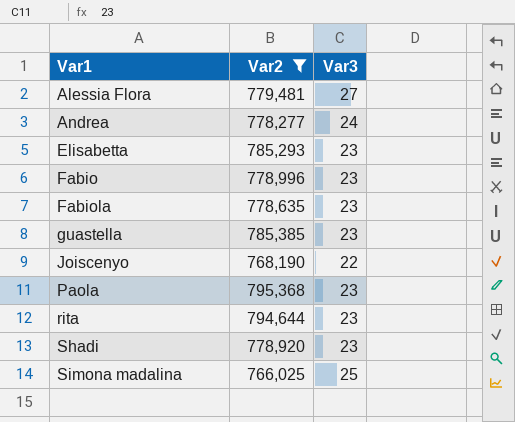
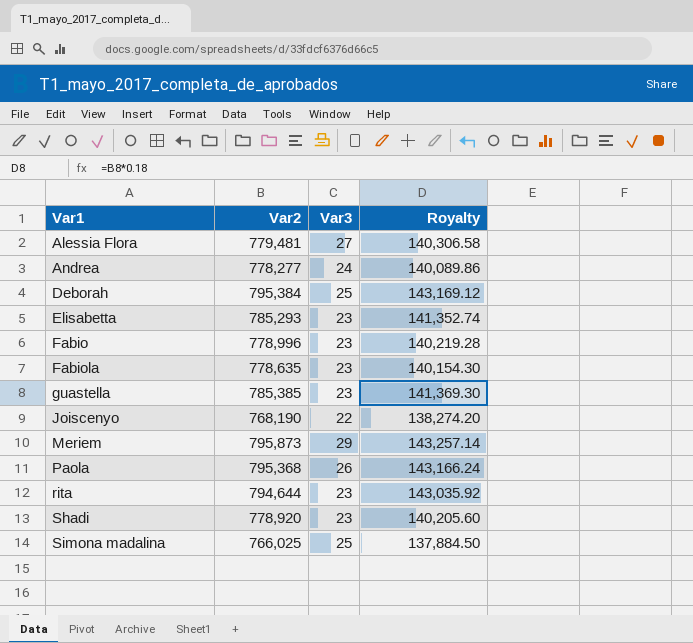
filter: Var2 <= 795,368 -> none
column Royalty | formula: none -> [Var2] * 0.18
Paola | Var3: 23 -> 26

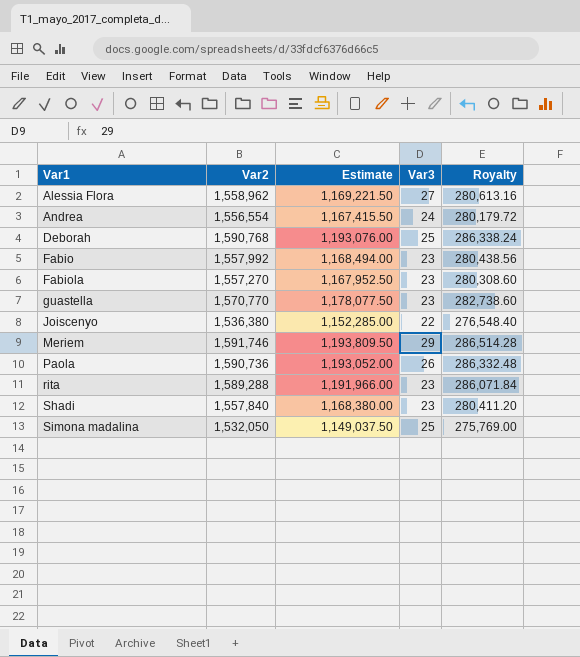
column Estimate | formula: none -> [Var2] * 0.75
row Elisabetta: 785,293 | 23 | 141,352.74 -> none
Alessia Flora | Var2: 779,481 -> 1,558,962
Alessia Flora | Royalty: 140,306.58 -> 280,613.16
Andrea | Var2: 778,277 -> 1,556,554
Andrea | Royalty: 140,089.86 -> 280,179.72
Deborah | Var2: 795,384 -> 1,590,768
Deborah | Royalty: 143,169.12 -> 286,338.24
Fabio | Var2: 778,996 -> 1,557,992
Fabio | Royalty: 140,219.28 -> 280,438.56
Fabiola | Var2: 778,635 -> 1,557,270
Fabiola | Royalty: 140,154.30 -> 280,308.60
guastella | Var2: 785,385 -> 1,570,770
guastella | Royalty: 141,369.30 -> 282,738.60
Joiscenyo | Var2: 768,190 -> 1,536,380
Joiscenyo | Royalty: 138,274.20 -> 276,548.40
Meriem | Var2: 795,873 -> 1,591,746
Meriem | Royalty: 143,257.14 -> 286,514.28
Paola | Var2: 795,368 -> 1,590,736
Paola | Royalty: 143,166.24 -> 286,332.48
rita | Var2: 794,644 -> 1,589,288
rita | Royalty: 143,035.92 -> 286,071.84
Shadi | Var2: 778,920 -> 1,557,840
Shadi | Royalty: 140,205.60 -> 280,411.20
Simona madalina | Var2: 766,025 -> 1,532,050
Simona madalina | Royalty: 137,884.50 -> 275,769.00

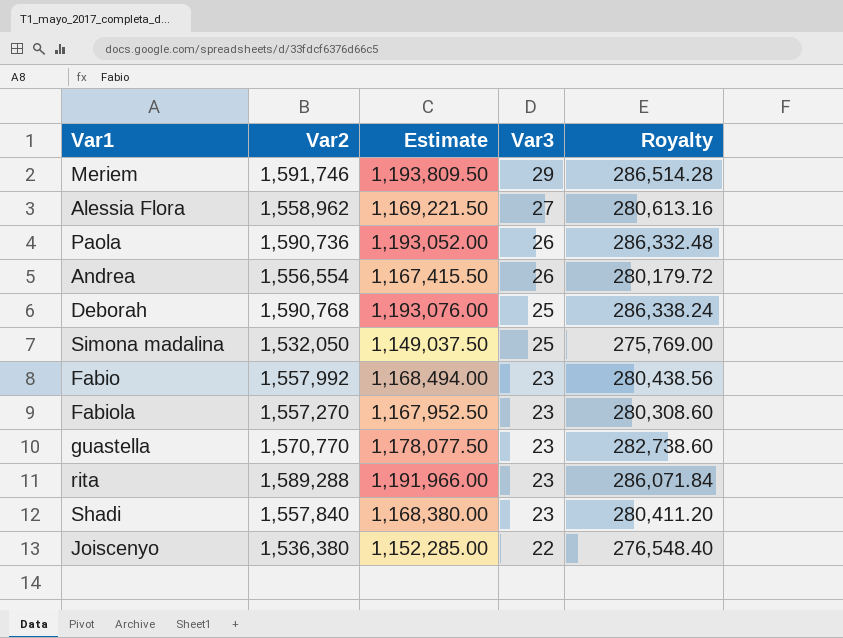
row order: Var1 ascending -> Var3 descending
Andrea | Var3: 24 -> 26

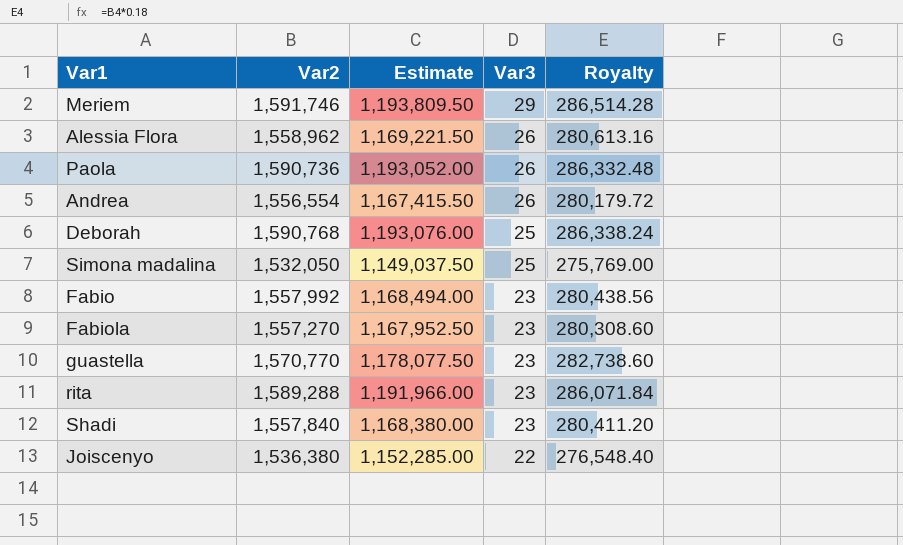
Alessia Flora | Var3: 27 -> 26

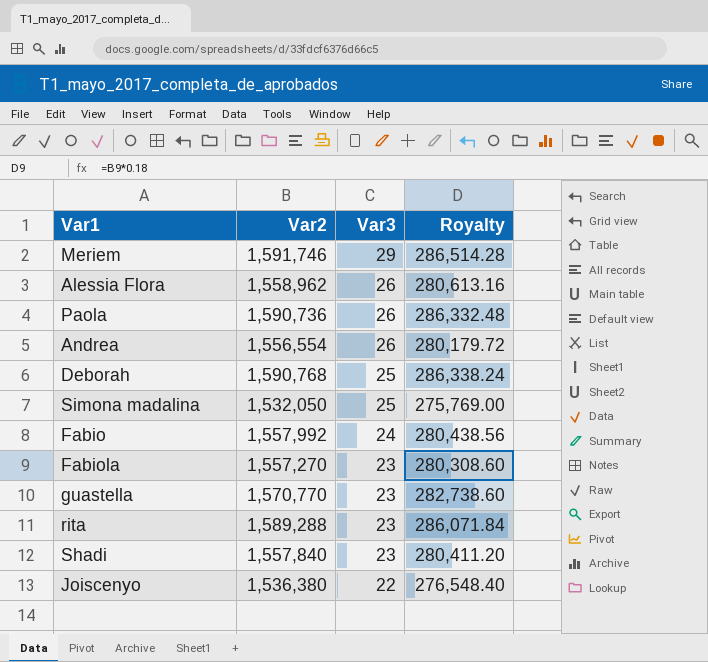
column Estimate | formula: [Var2] * 0.75 -> none
Fabio | Var3: 23 -> 24

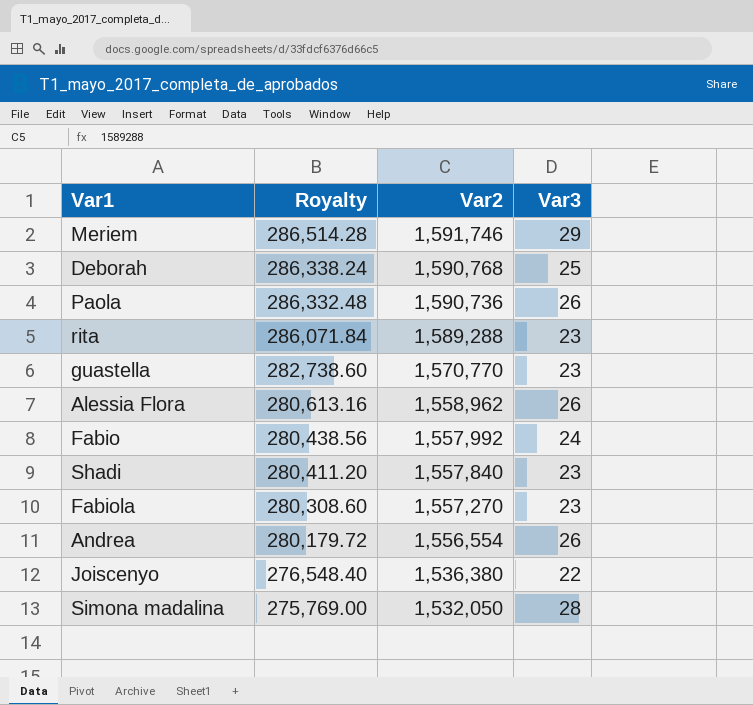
row order: Var3 descending -> Royalty descending
column Royalty | position: 4 -> 2
Simona madalina | Var3: 25 -> 28

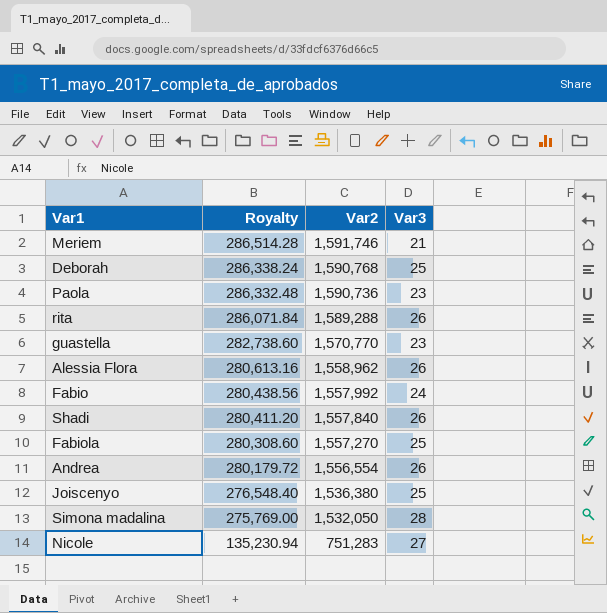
Meriem | Var3: 29 -> 21
Paola | Var3: 26 -> 23
rita | Var3: 23 -> 26
Shadi | Var3: 23 -> 26
Fabiola | Var3: 23 -> 25
Joiscenyo | Var3: 22 -> 25
row Nicole: none -> 135,230.94 | 751,283 | 27

